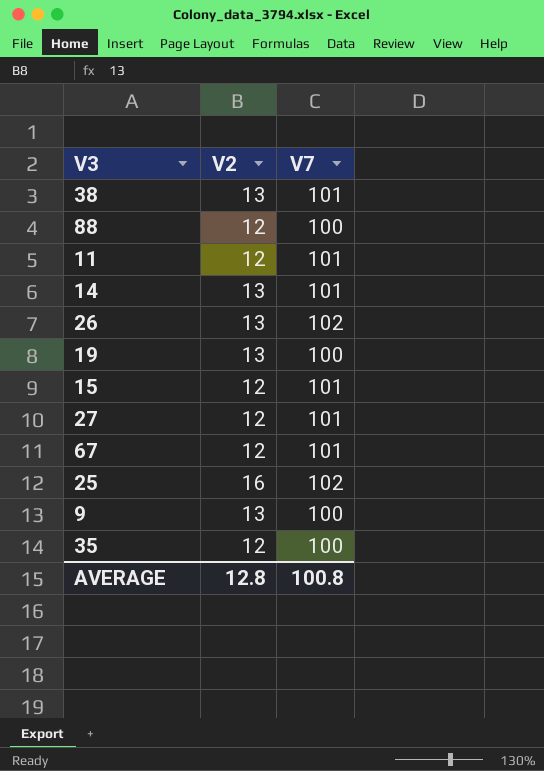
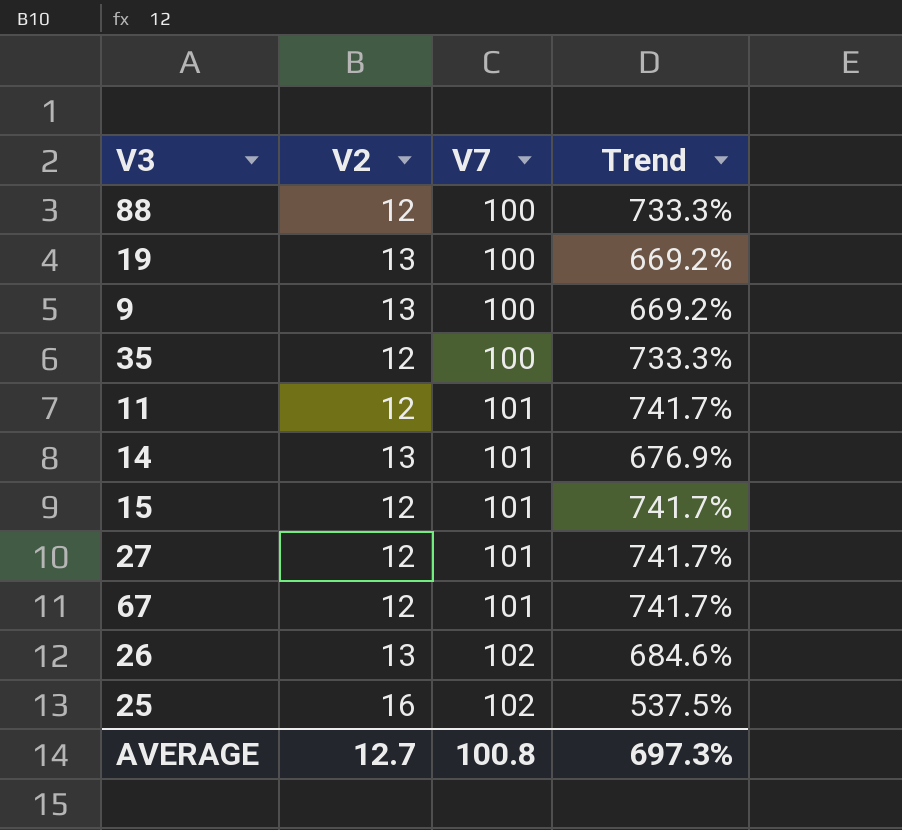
row order: none -> V7 ascending
column Trend | formula: none -> ([V7] - [V2]) / [V2]
row 38: 13 | 101 -> none
AVERAGE | V2: 12.8 -> 12.7

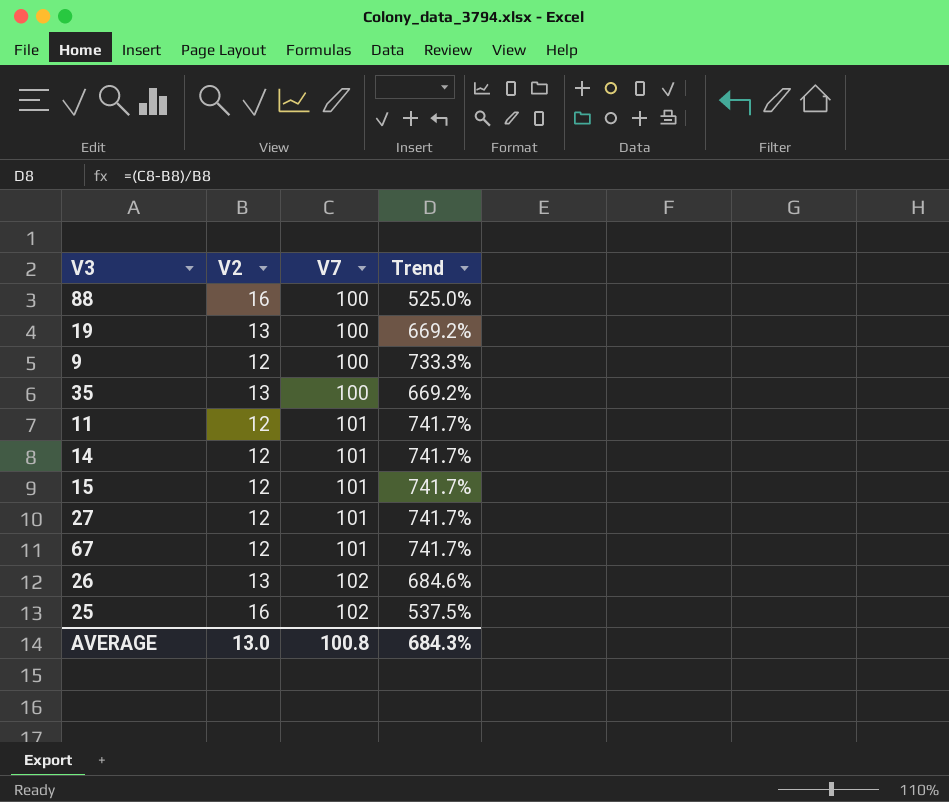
88 | V2: 12 -> 16
88 | Trend: 733.3% -> 525.0%
9 | V2: 13 -> 12
9 | Trend: 669.2% -> 733.3%
35 | V2: 12 -> 13
35 | Trend: 733.3% -> 669.2%
14 | V2: 13 -> 12
14 | Trend: 676.9% -> 741.7%
AVERAGE | V2: 12.7 -> 13.0
AVERAGE | Trend: 697.3% -> 684.3%

